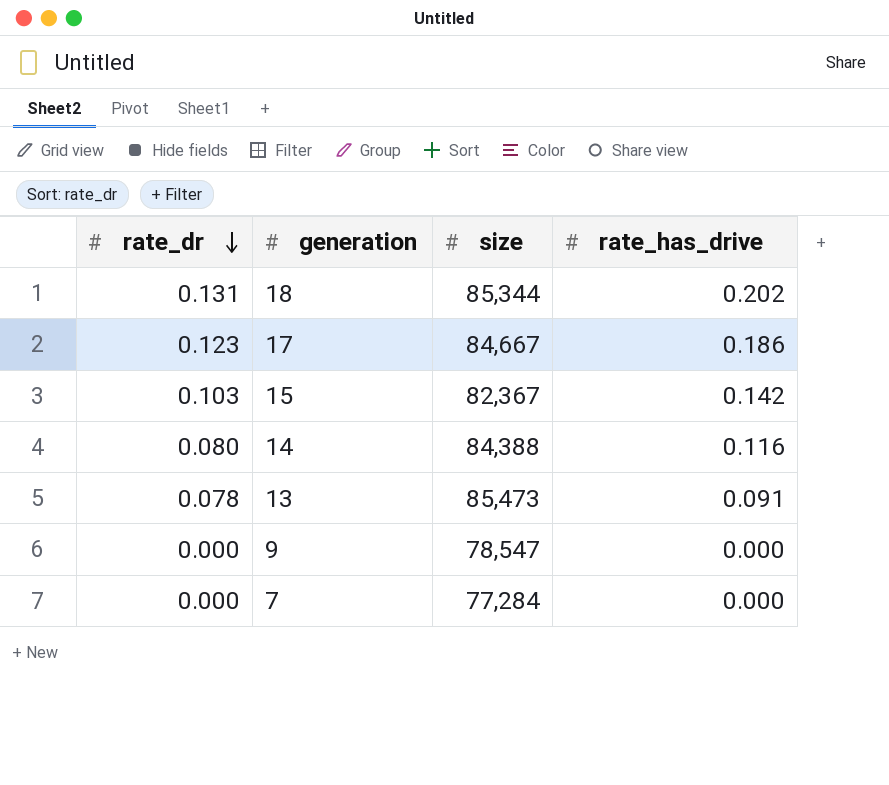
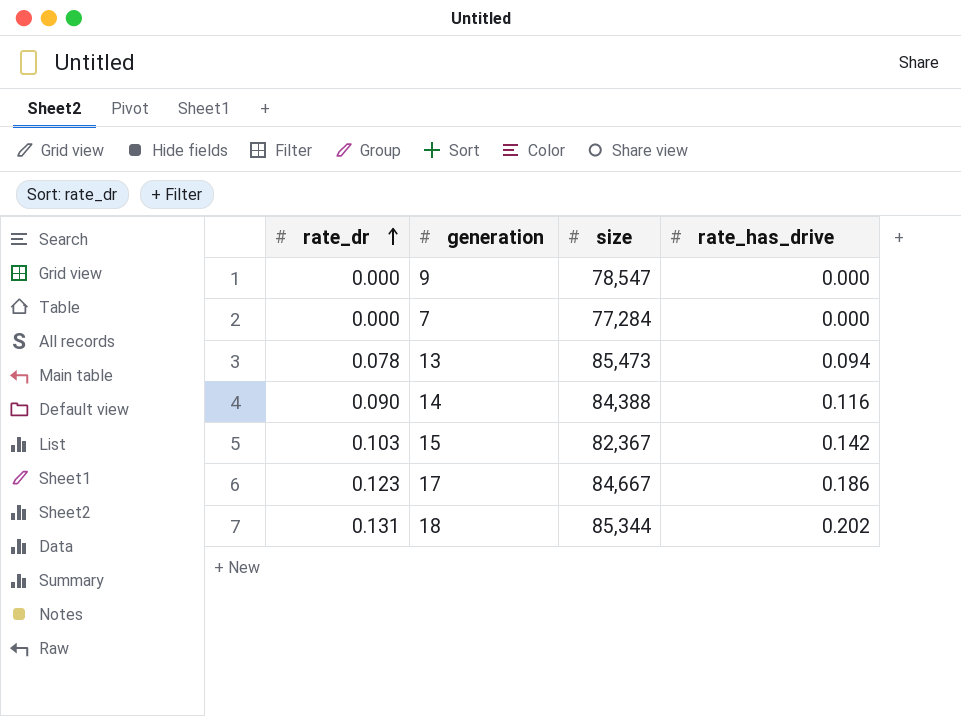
row order: rate_dr descending -> rate_dr ascending
13 | rate_has_drive: 0.091 -> 0.094
14 | rate_dr: 0.080 -> 0.090

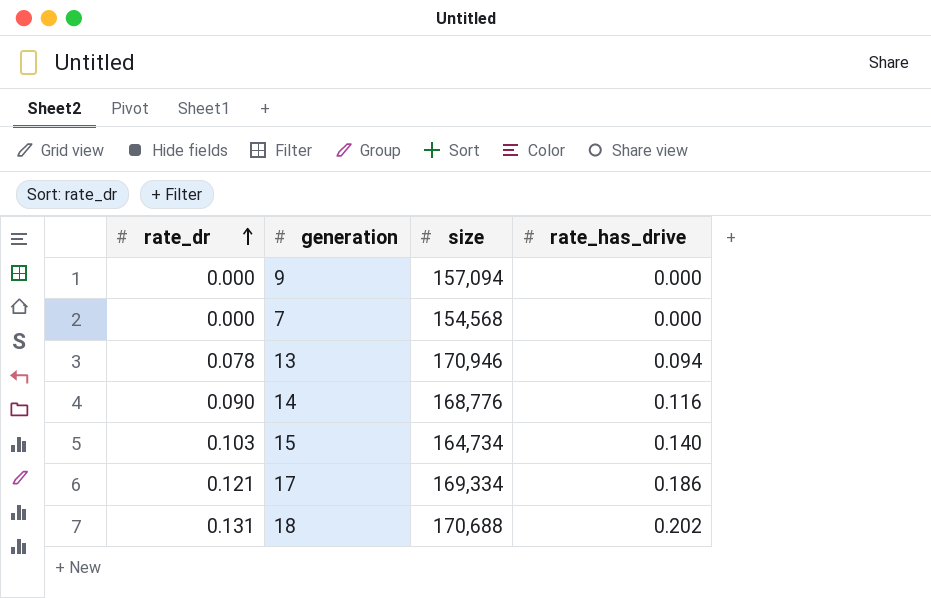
9 | size: 78,547 -> 157,094
7 | size: 77,284 -> 154,568
13 | size: 85,473 -> 170,946
14 | size: 84,388 -> 168,776
15 | size: 82,367 -> 164,734
15 | rate_has_drive: 0.142 -> 0.140
17 | rate_dr: 0.123 -> 0.121
17 | size: 84,667 -> 169,334
18 | size: 85,344 -> 170,688

